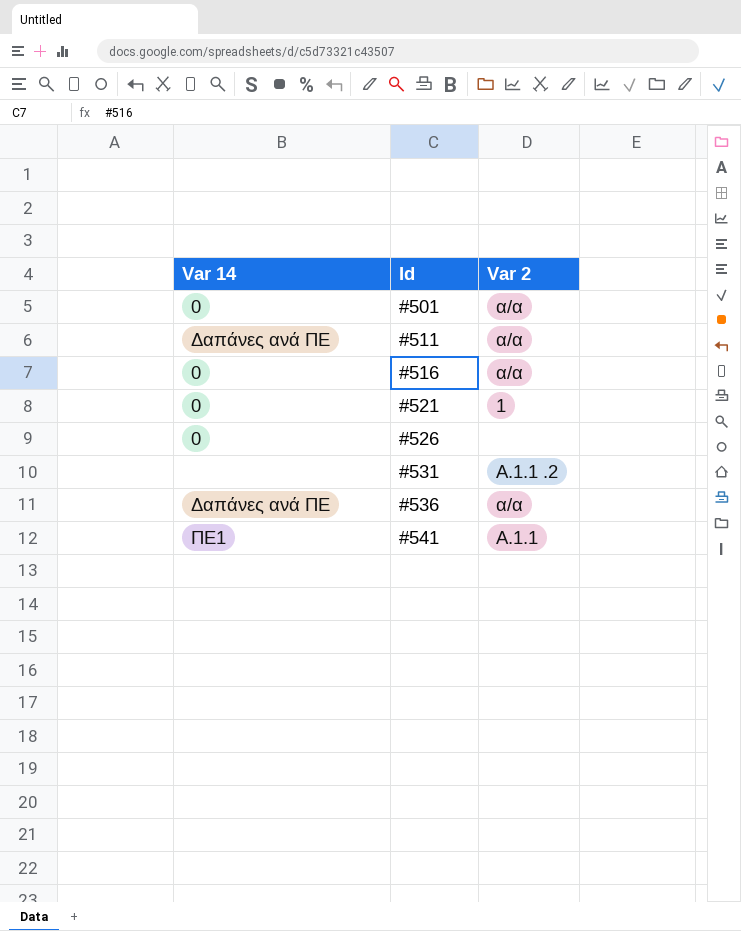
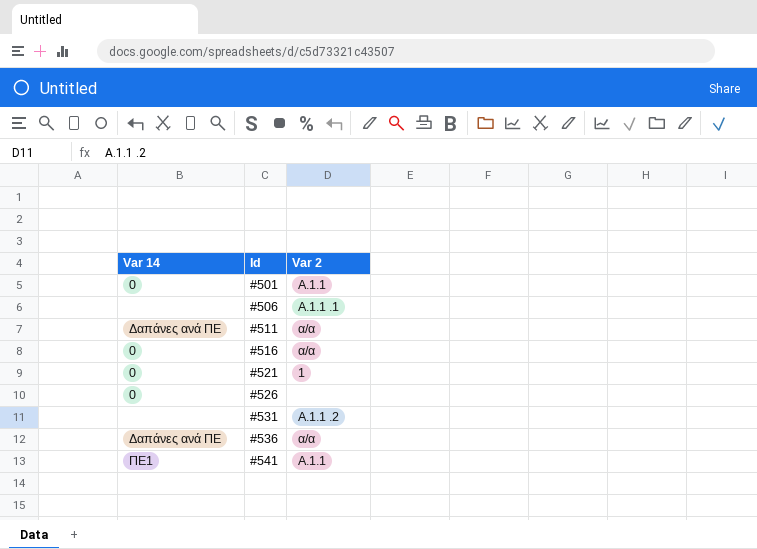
#501 | Var 2: α/α -> Α.1.1
row #506: none -> none | Α.1.1 .1

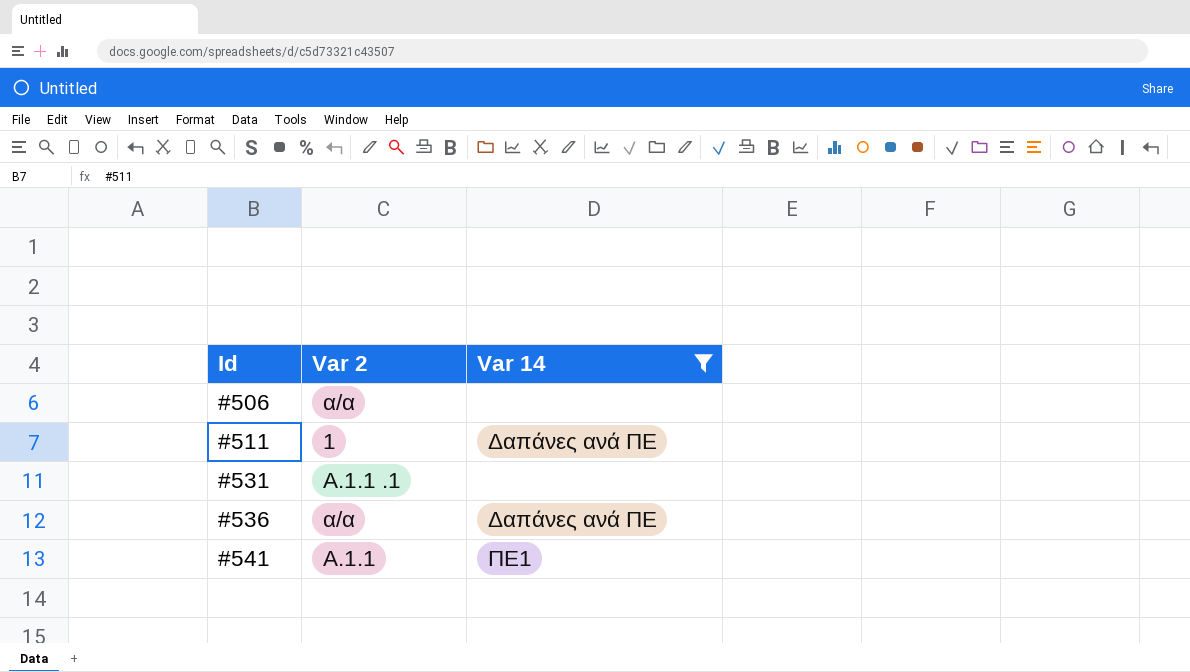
filter: none -> Var 14 != 0
column Var 14 | position: 1 -> 3
#506 | Var 2: Α.1.1 .1 -> α/α
#511 | Var 2: α/α -> 1
#531 | Var 2: Α.1.1 .2 -> Α.1.1 .1

